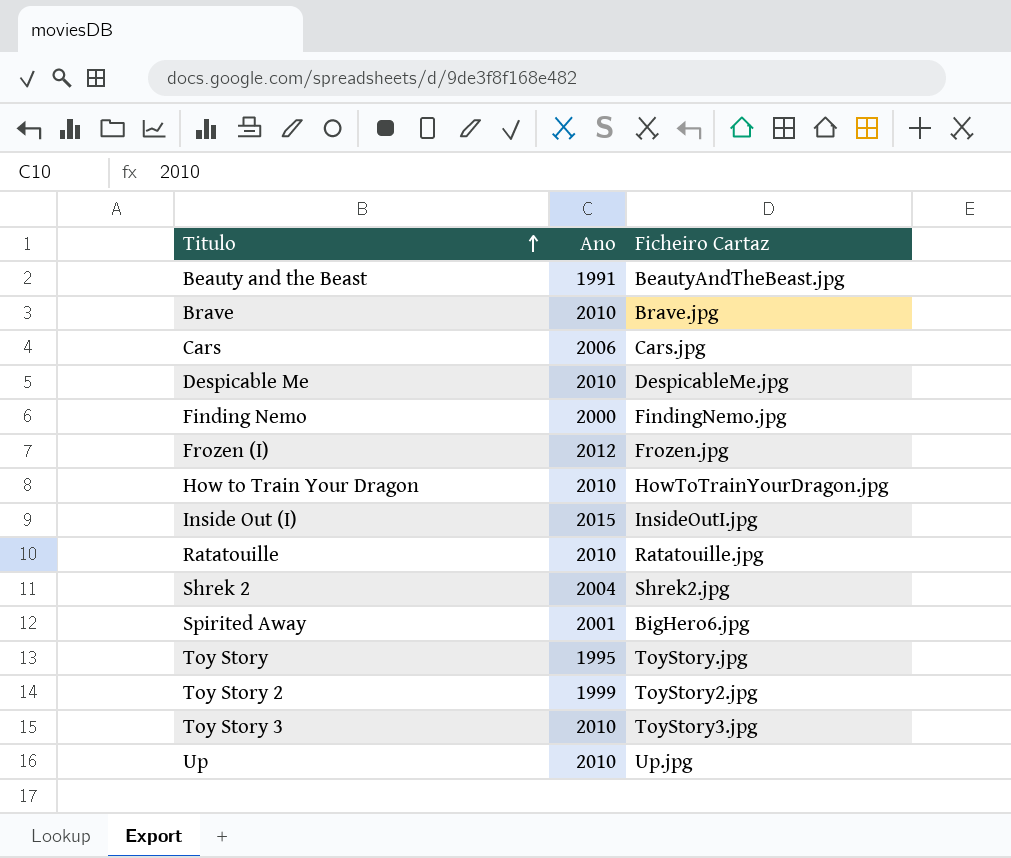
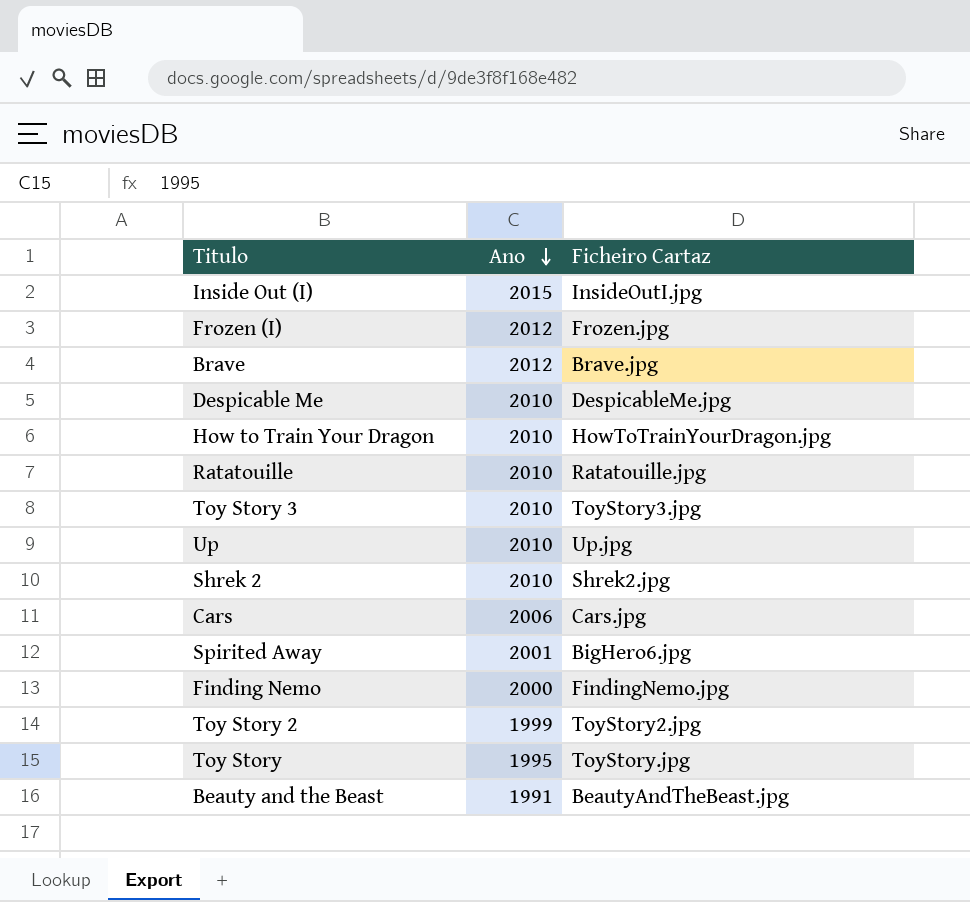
row order: Titulo ascending -> Ano descending
Brave | Ano: 2010 -> 2012
Shrek 2 | Ano: 2004 -> 2010

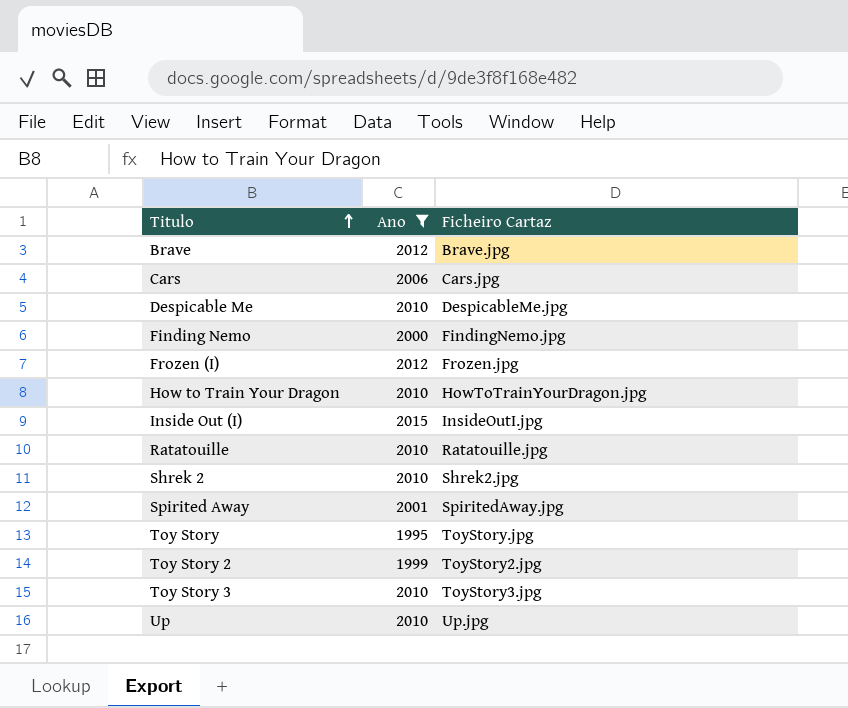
filter: none -> Ano != 1991
row order: Ano descending -> Titulo ascending
Spirited Away | Ficheiro Cartaz: BigHero6.jpg -> SpiritedAway.jpg

